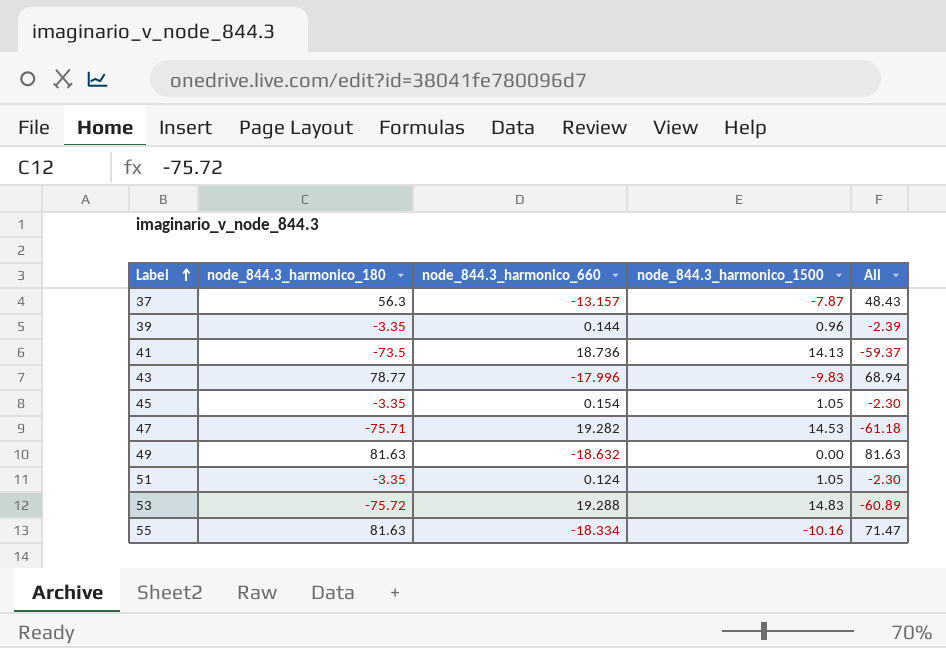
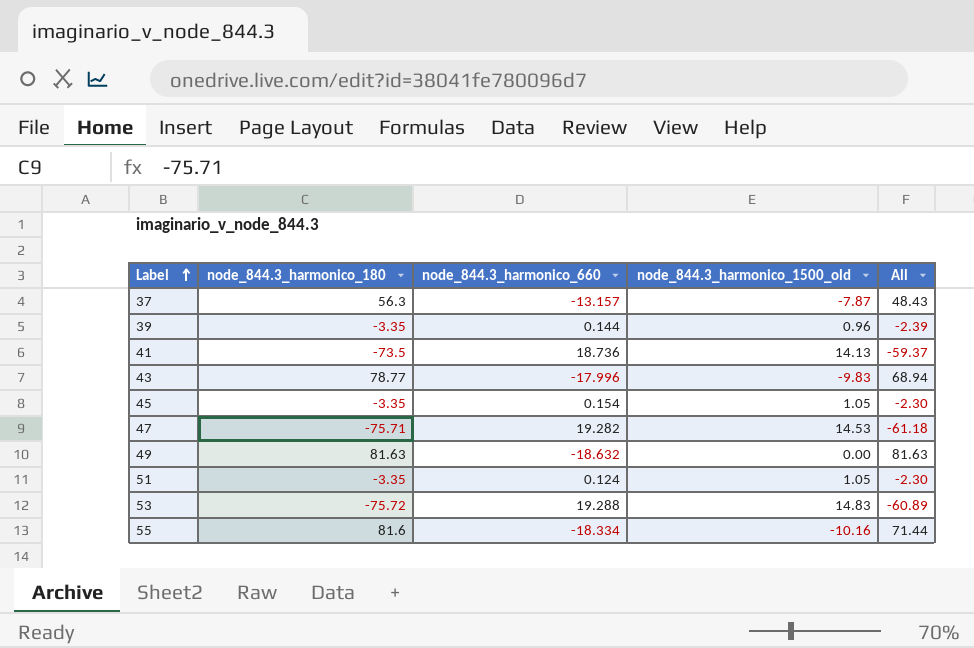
column name: node_844.3_harmonico_1500 -> node_844.3_harmonico_1500_old
55 | node_844.3_harmonico_180: 81.63 -> 81.6
55 | All: 71.47 -> 71.44

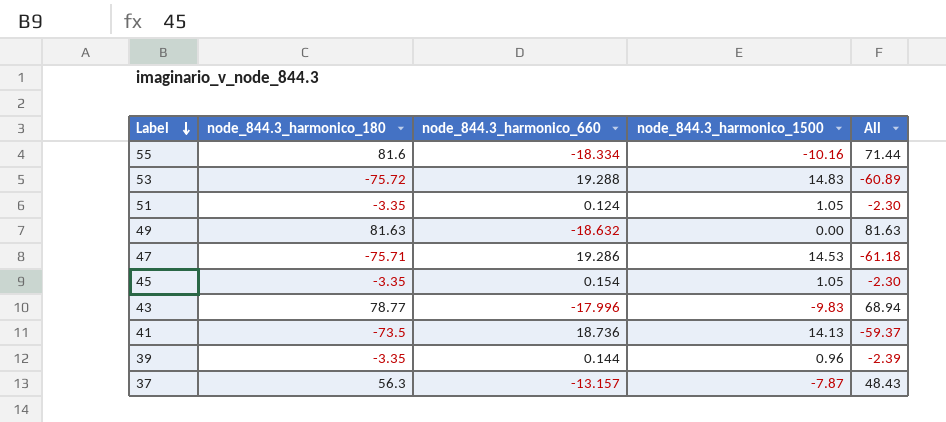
row order: Label ascending -> Label descending
column name: node_844.3_harmonico_1500_old -> node_844.3_harmonico_1500
47 | node_844.3_harmonico_660: 19.282 -> 19.286

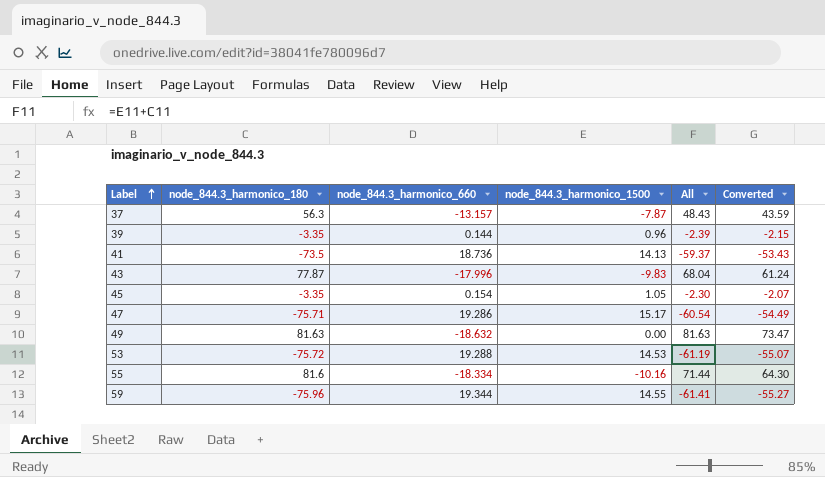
row order: Label descending -> Label ascending
column Converted | formula: none -> [All] * 0.9
row 51: -3.35 | 0.124 | 1.05 | -2.30 -> none
43 | node_844.3_harmonico_180: 78.77 -> 77.87
43 | All: 68.94 -> 68.04
47 | node_844.3_harmonico_1500: 14.53 -> 15.17
47 | All: -61.18 -> -60.54
53 | node_844.3_harmonico_1500: 14.83 -> 14.53
53 | All: -60.89 -> -61.19
row 59: none -> -75.96 | 19.344 | 14.55 | -61.41 | -55.27

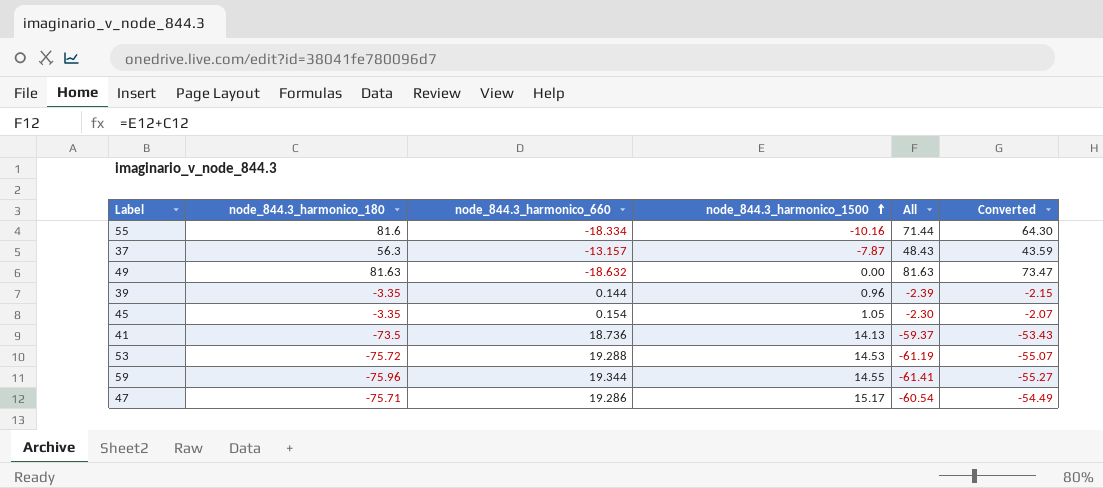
row order: Label ascending -> node_844.3_harmonico_1500 ascending
row 43: 77.87 | -17.996 | -9.83 | 68.04 | 61.24 -> none

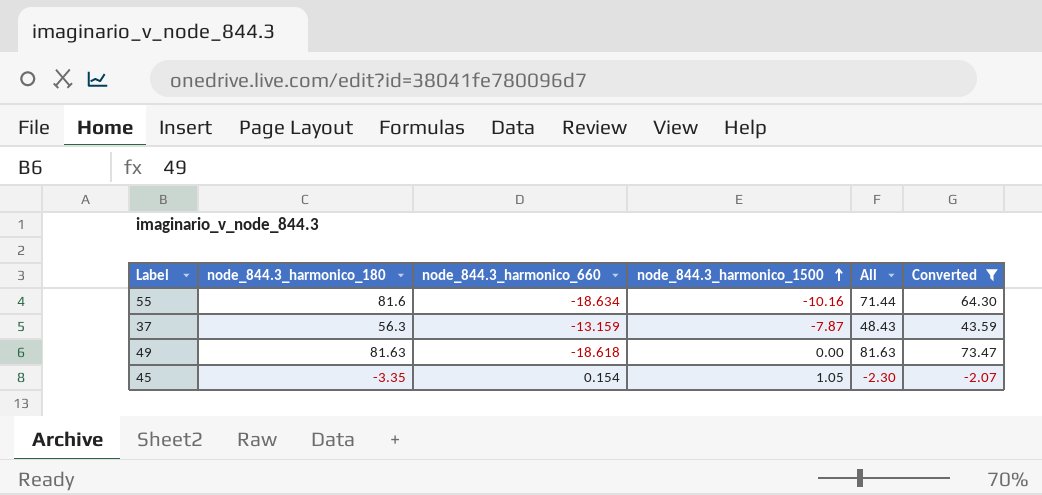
filter: none -> Converted >= -2.07
55 | node_844.3_harmonico_660: -18.334 -> -18.634
37 | node_844.3_harmonico_660: -13.157 -> -13.159
49 | node_844.3_harmonico_660: -18.632 -> -18.618

